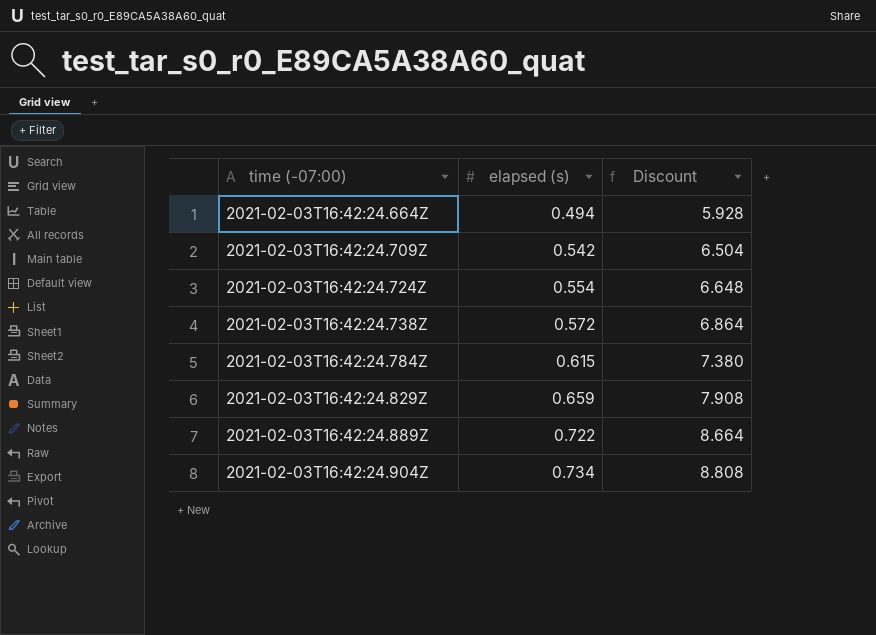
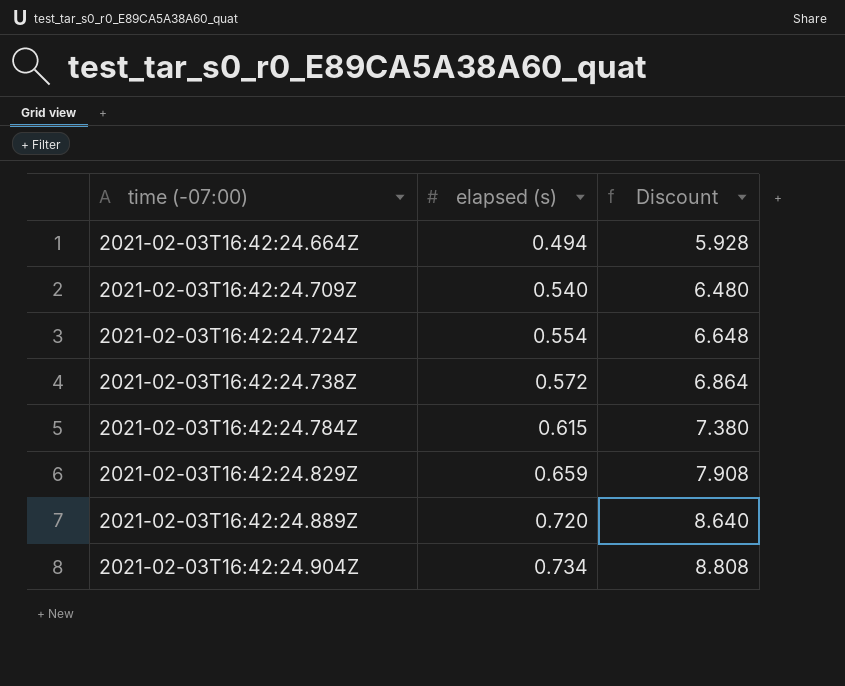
2021-02-03T16:42:24.709Z | elapsed (s): 0.542 -> 0.540
2021-02-03T16:42:24.709Z | Discount: 6.504 -> 6.480
2021-02-03T16:42:24.889Z | elapsed (s): 0.722 -> 0.720
2021-02-03T16:42:24.889Z | Discount: 8.664 -> 8.640

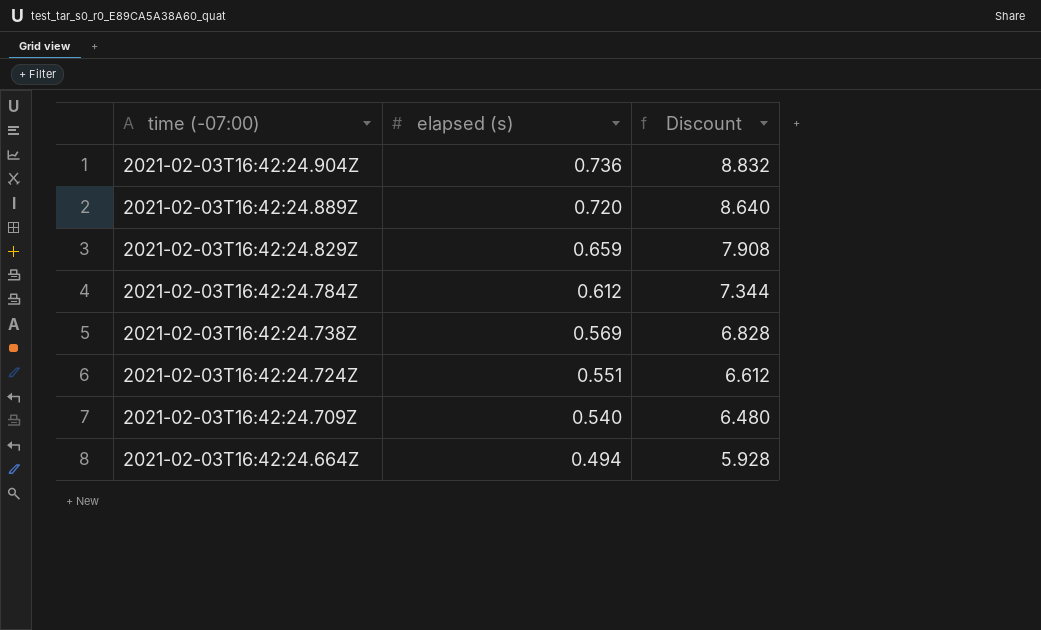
row order: time (-07:00) ascending -> time (-07:00) descending
2021-02-03T16:42:24.904Z | elapsed (s): 0.734 -> 0.736
2021-02-03T16:42:24.904Z | Discount: 8.808 -> 8.832
2021-02-03T16:42:24.784Z | elapsed (s): 0.615 -> 0.612
2021-02-03T16:42:24.784Z | Discount: 7.380 -> 7.344
2021-02-03T16:42:24.738Z | elapsed (s): 0.572 -> 0.569
2021-02-03T16:42:24.738Z | Discount: 6.864 -> 6.828
2021-02-03T16:42:24.724Z | elapsed (s): 0.554 -> 0.551
2021-02-03T16:42:24.724Z | Discount: 6.648 -> 6.612

